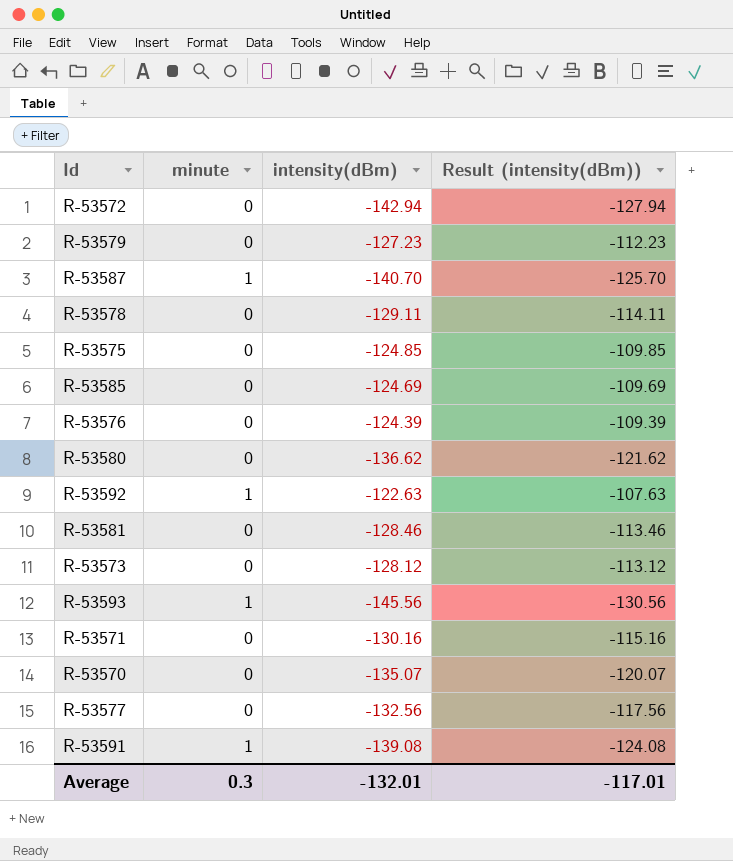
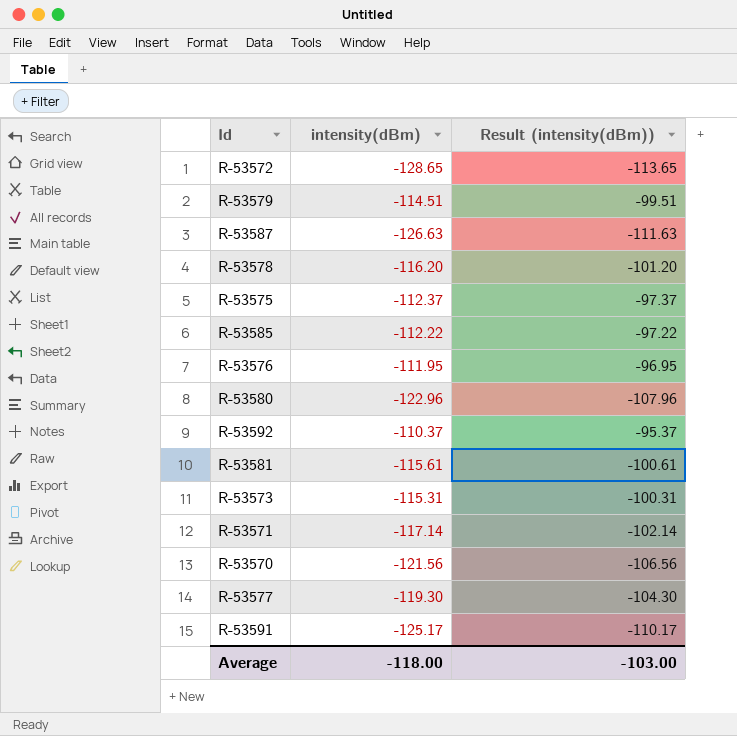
column minute | position: 2 -> none
row R-53593: 1 | -145.56 | -130.56 -> none
R-53572 | intensity(dBm): -142.94 -> -128.65
R-53572 | Result (intensity(dBm)): -127.94 -> -113.65
R-53579 | intensity(dBm): -127.23 -> -114.51
R-53579 | Result (intensity(dBm)): -112.23 -> -99.51
R-53587 | intensity(dBm): -140.70 -> -126.63
R-53587 | Result (intensity(dBm)): -125.70 -> -111.63
R-53578 | intensity(dBm): -129.11 -> -116.20
R-53578 | Result (intensity(dBm)): -114.11 -> -101.20
R-53575 | intensity(dBm): -124.85 -> -112.37
R-53575 | Result (intensity(dBm)): -109.85 -> -97.37
R-53585 | intensity(dBm): -124.69 -> -112.22
R-53585 | Result (intensity(dBm)): -109.69 -> -97.22
R-53576 | intensity(dBm): -124.39 -> -111.95
R-53576 | Result (intensity(dBm)): -109.39 -> -96.95
R-53580 | intensity(dBm): -136.62 -> -122.96
R-53580 | Result (intensity(dBm)): -121.62 -> -107.96
R-53592 | intensity(dBm): -122.63 -> -110.37
R-53592 | Result (intensity(dBm)): -107.63 -> -95.37
R-53581 | intensity(dBm): -128.46 -> -115.61
R-53581 | Result (intensity(dBm)): -113.46 -> -100.61
R-53573 | intensity(dBm): -128.12 -> -115.31
R-53573 | Result (intensity(dBm)): -113.12 -> -100.31
R-53571 | intensity(dBm): -130.16 -> -117.14
R-53571 | Result (intensity(dBm)): -115.16 -> -102.14
R-53570 | intensity(dBm): -135.07 -> -121.56
R-53570 | Result (intensity(dBm)): -120.07 -> -106.56
R-53577 | intensity(dBm): -132.56 -> -119.30
R-53577 | Result (intensity(dBm)): -117.56 -> -104.30
R-53591 | intensity(dBm): -139.08 -> -125.17
R-53591 | Result (intensity(dBm)): -124.08 -> -110.17
Average | intensity(dBm): -132.01 -> -118.00
Average | Result (intensity(dBm)): -117.01 -> -103.00

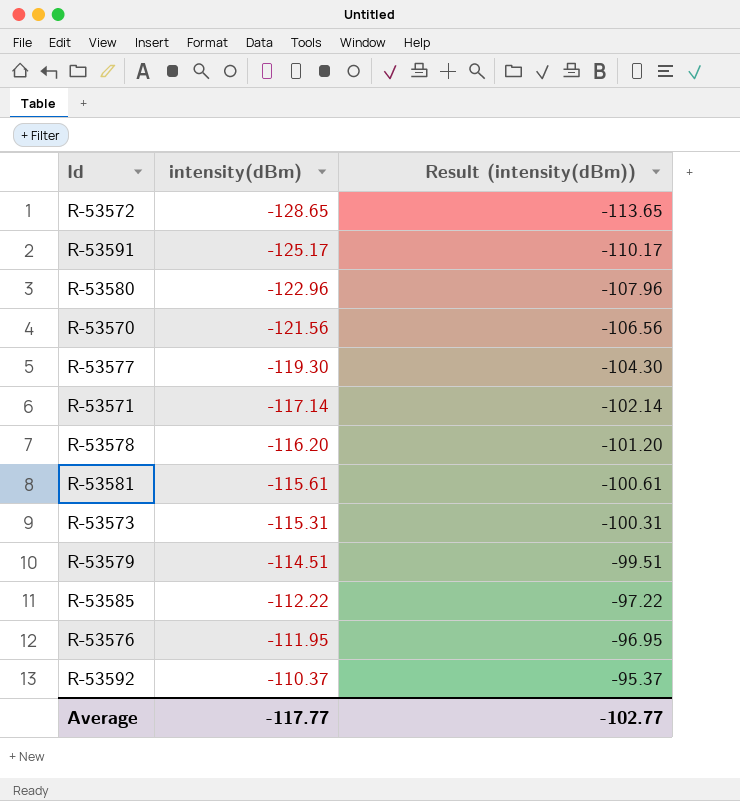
row order: none -> intensity(dBm) ascending
row R-53587: -126.63 | -111.63 -> none
row R-53575: -112.37 | -97.37 -> none
Average | intensity(dBm): -118.00 -> -117.77
Average | Result (intensity(dBm)): -103.00 -> -102.77

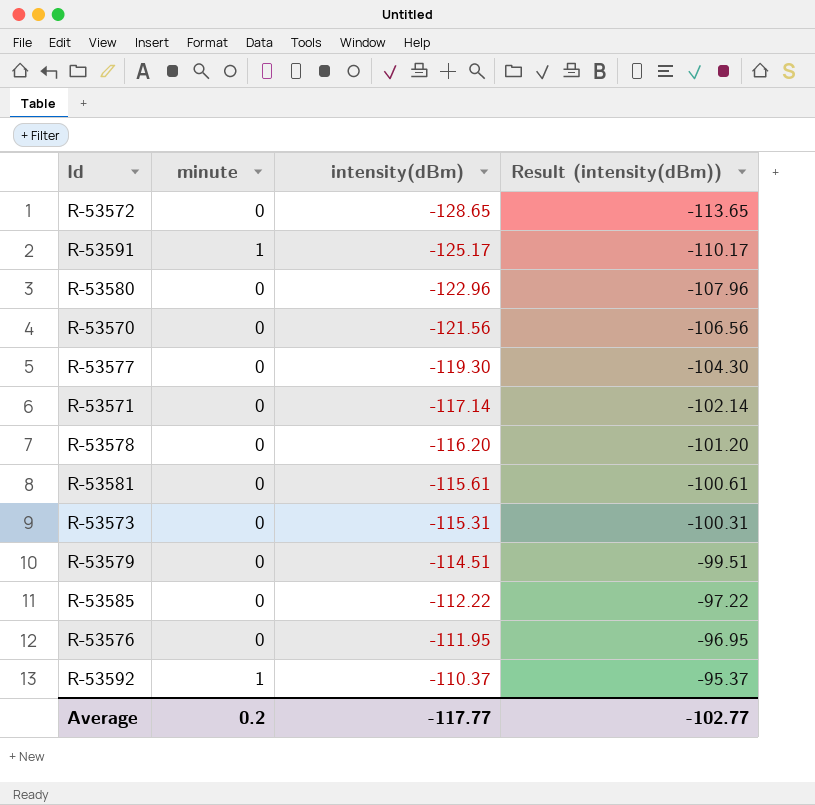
column minute | position: none -> 2

